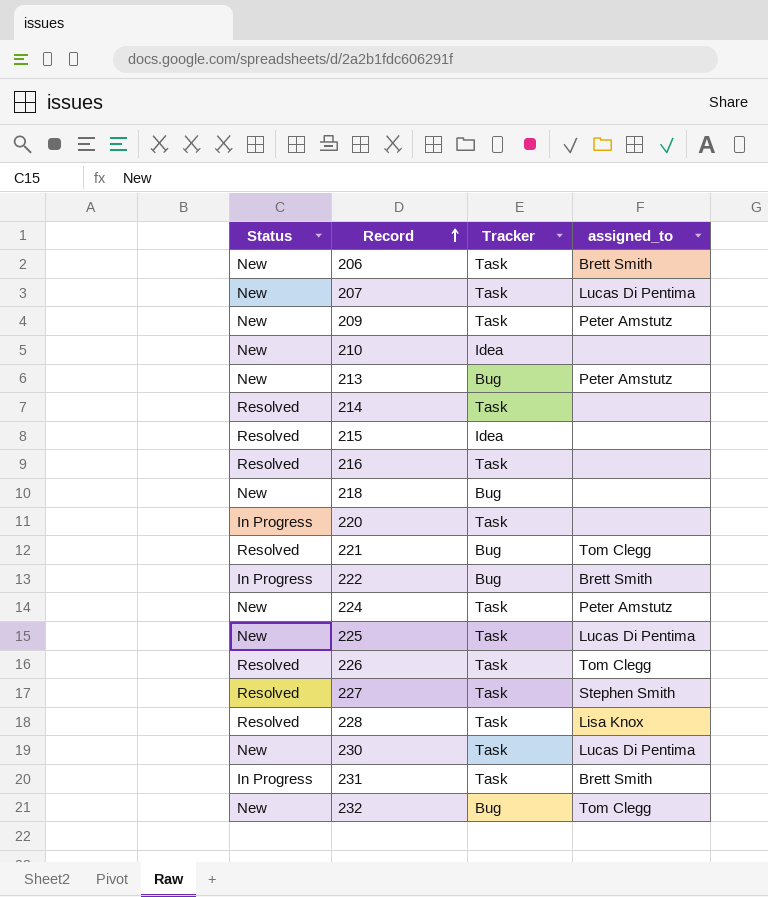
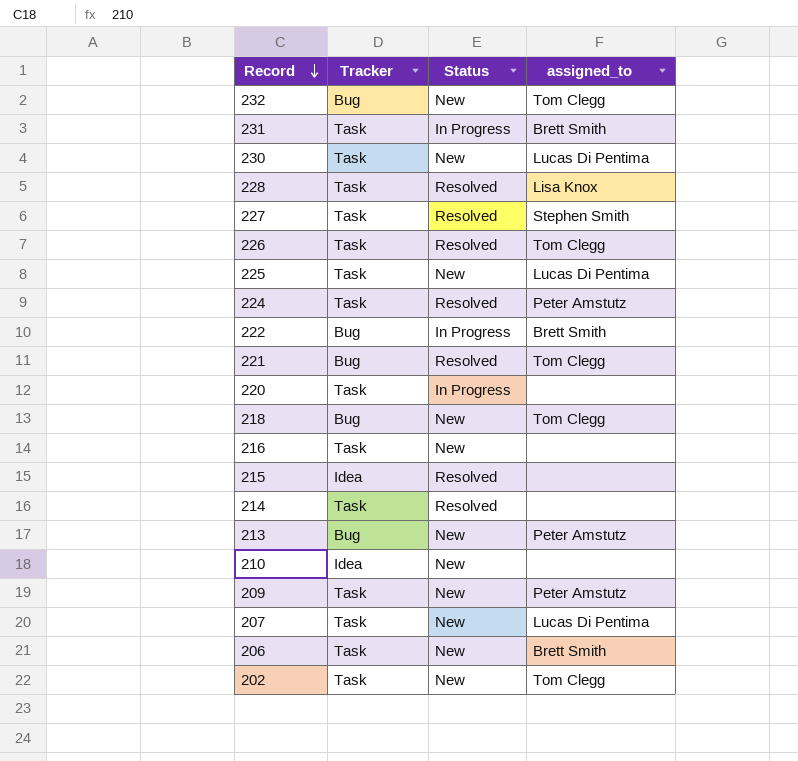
row order: Record ascending -> Record descending
column Status | position: 1 -> 3
224 | Status: New -> Resolved
218 | assigned_to: none -> Tom Clegg
216 | Status: Resolved -> New
row 202: none -> Task | New | Tom Clegg

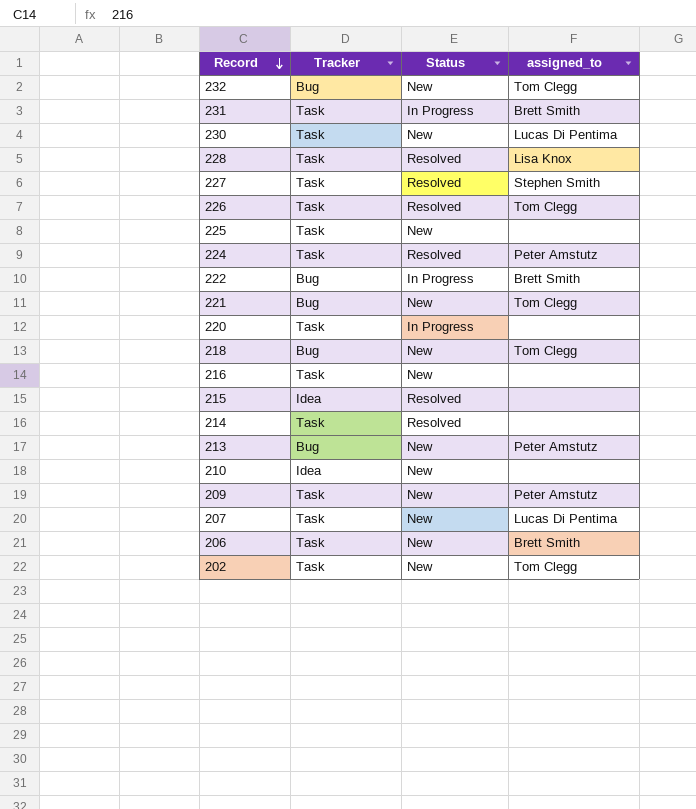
225 | assigned_to: Lucas Di Pentima -> none
221 | Status: Resolved -> New

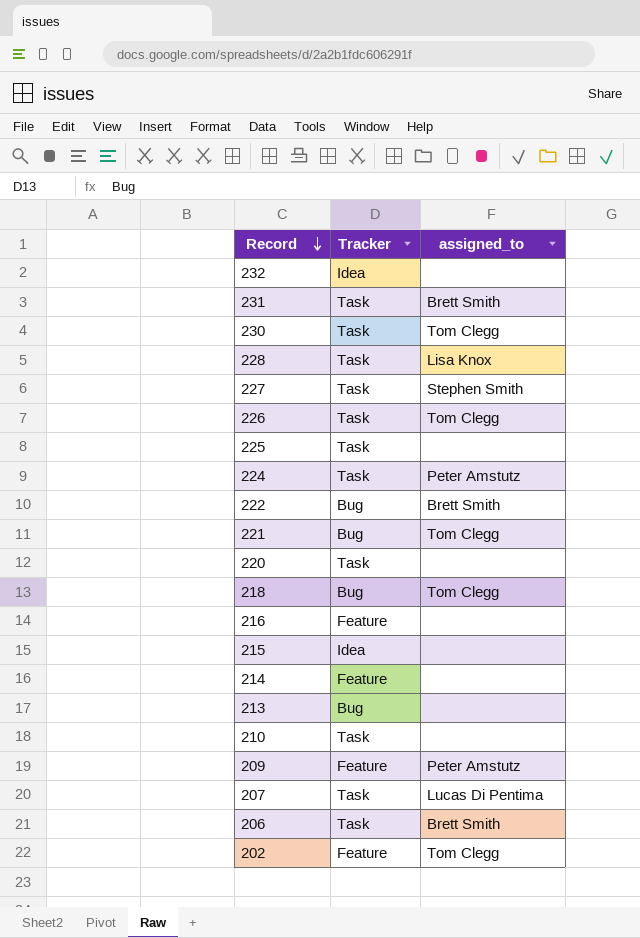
column Status | position: 3 -> none
232 | Tracker: Bug -> Idea
232 | assigned_to: Tom Clegg -> none
230 | assigned_to: Lucas Di Pentima -> Tom Clegg
216 | Tracker: Task -> Feature
214 | Tracker: Task -> Feature
213 | assigned_to: Peter Amstutz -> none
210 | Tracker: Idea -> Task
209 | Tracker: Task -> Feature
202 | Tracker: Task -> Feature

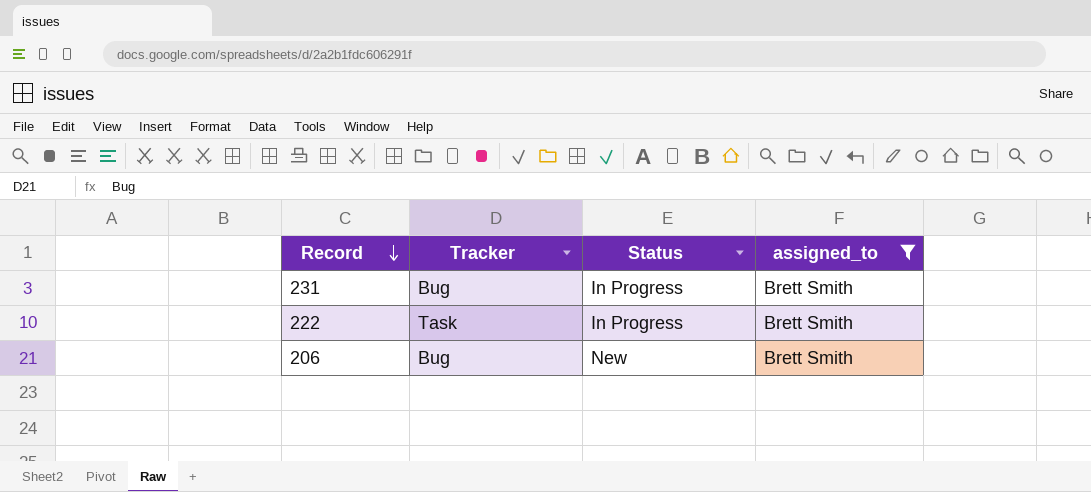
filter: none -> assigned_to = Brett Smith
column Status | position: none -> 3
231 | Tracker: Task -> Bug
222 | Tracker: Bug -> Task
206 | Tracker: Task -> Bug

